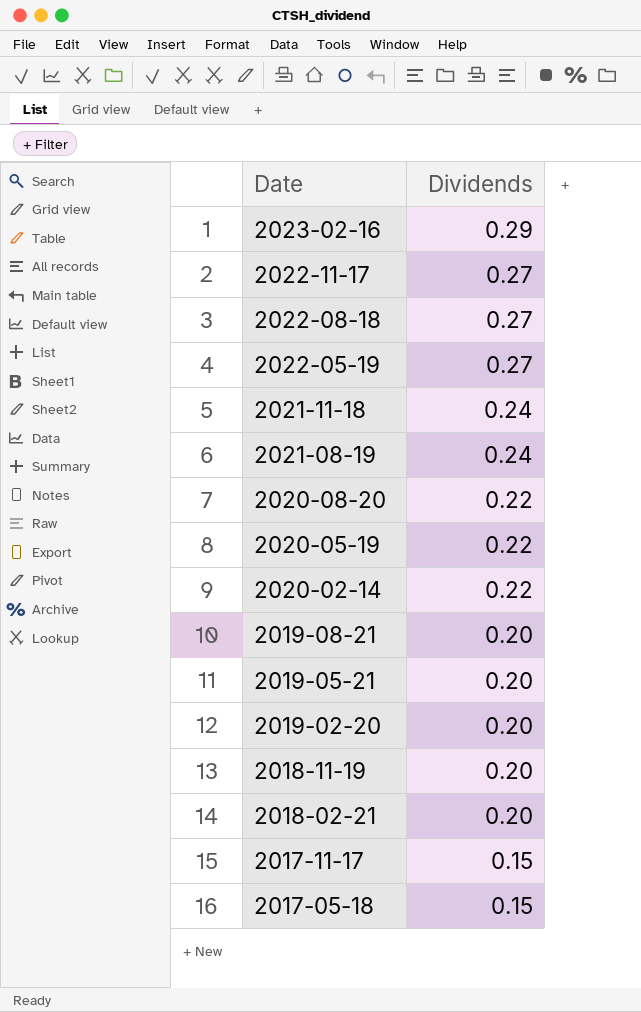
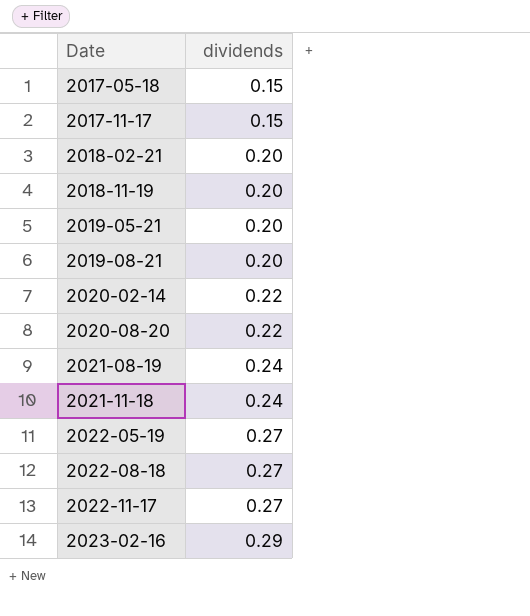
row order: Date descending -> Date ascending
column name: Dividends -> dividends
row 2020-05-19: 0.22 -> none
row 2019-02-20: 0.20 -> none

